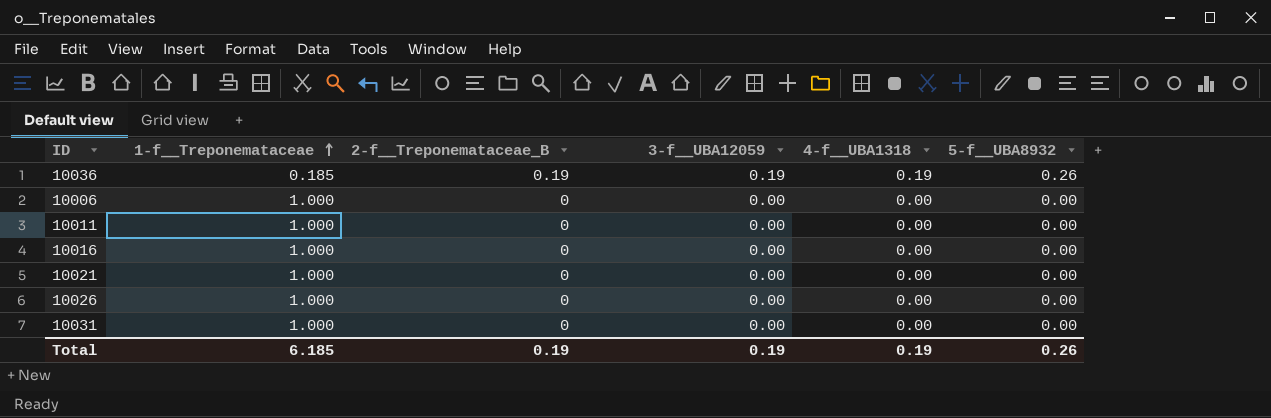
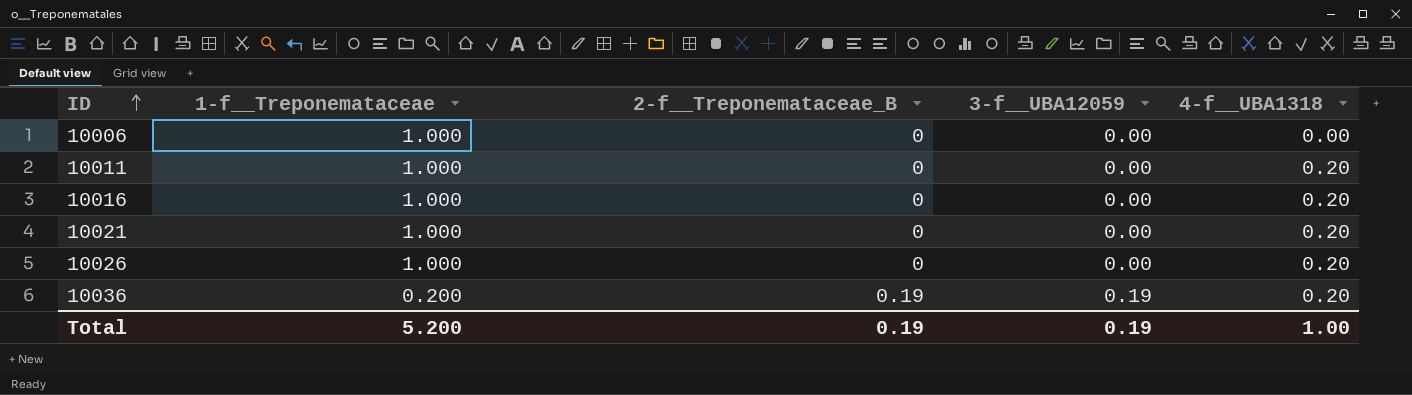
row order: 1-f__Treponemataceae ascending -> ID ascending
column 5-f__UBA8932 | position: 6 -> none
row 10031: 1.000 | 0 | 0.00 | 0.00 | 0.00 -> none
10011 | 4-f__UBA1318: 0.00 -> 0.20
10016 | 4-f__UBA1318: 0.00 -> 0.20
10021 | 4-f__UBA1318: 0.00 -> 0.20
10026 | 4-f__UBA1318: 0.00 -> 0.20
10036 | 1-f__Treponemataceae: 0.185 -> 0.200
10036 | 4-f__UBA1318: 0.19 -> 0.20
Total | 1-f__Treponemataceae: 6.185 -> 5.200
Total | 4-f__UBA1318: 0.19 -> 1.00

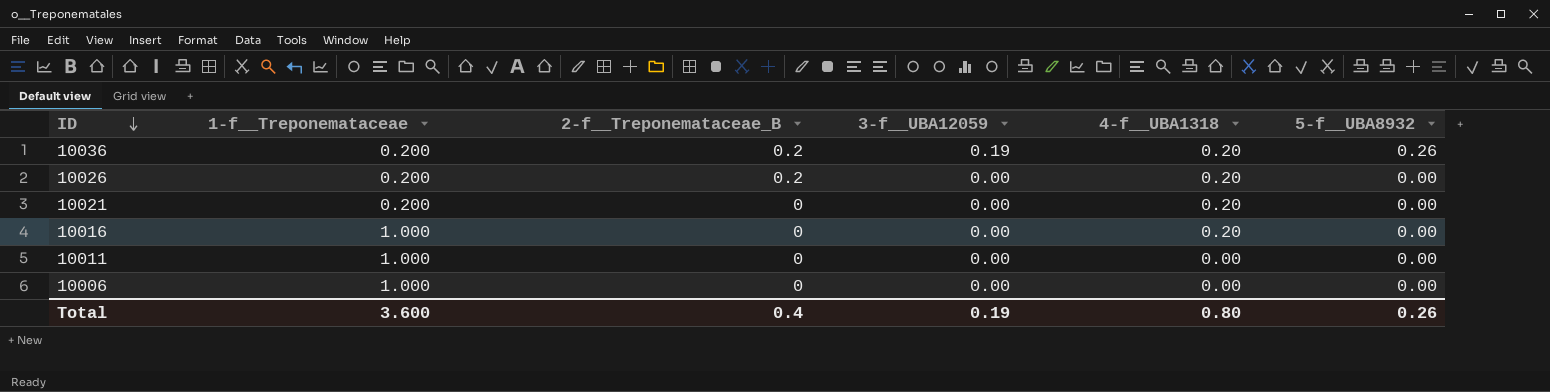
row order: ID ascending -> ID descending
column 5-f__UBA8932 | position: none -> 6
10036 | 2-f__Treponemataceae_B: 0.19 -> 0.2
10026 | 1-f__Treponemataceae: 1.000 -> 0.200
10026 | 2-f__Treponemataceae_B: 0 -> 0.2
10021 | 1-f__Treponemataceae: 1.000 -> 0.200
10011 | 4-f__UBA1318: 0.20 -> 0.00
Total | 1-f__Treponemataceae: 5.200 -> 3.600
Total | 2-f__Treponemataceae_B: 0.19 -> 0.4
Total | 4-f__UBA1318: 1.00 -> 0.80

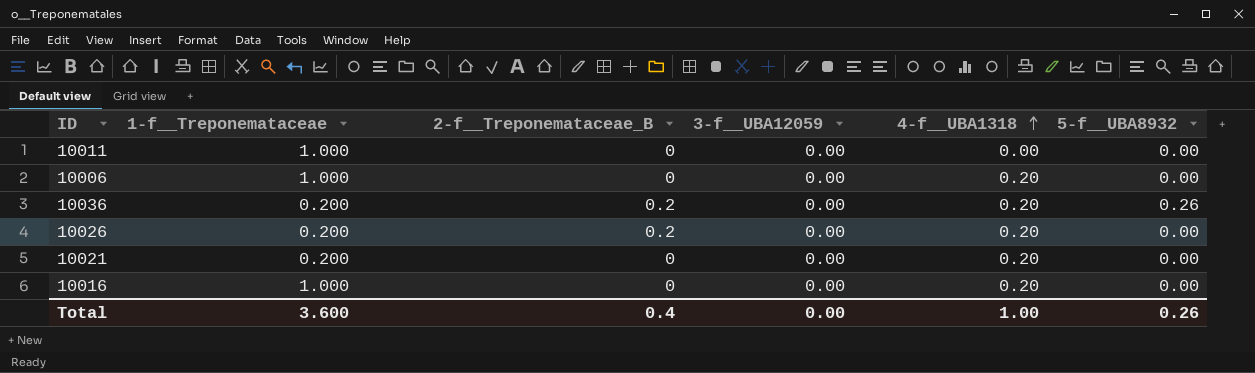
row order: ID descending -> 4-f__UBA1318 ascending
10006 | 4-f__UBA1318: 0.00 -> 0.20
10036 | 3-f__UBA12059: 0.19 -> 0.00
Total | 3-f__UBA12059: 0.19 -> 0.00
Total | 4-f__UBA1318: 0.80 -> 1.00

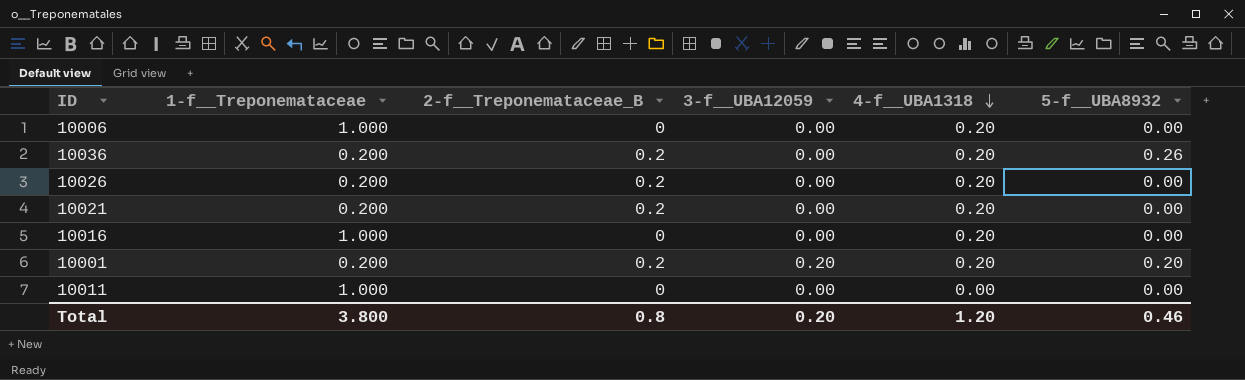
row order: 4-f__UBA1318 ascending -> 4-f__UBA1318 descending
10021 | 2-f__Treponemataceae_B: 0 -> 0.2
row 10001: none -> 0.200 | 0.2 | 0.20 | 0.20 | 0.20
Total | 1-f__Treponemataceae: 3.600 -> 3.800
Total | 2-f__Treponemataceae_B: 0.4 -> 0.8
Total | 3-f__UBA12059: 0.00 -> 0.20
Total | 4-f__UBA1318: 1.00 -> 1.20
Total | 5-f__UBA8932: 0.26 -> 0.46

